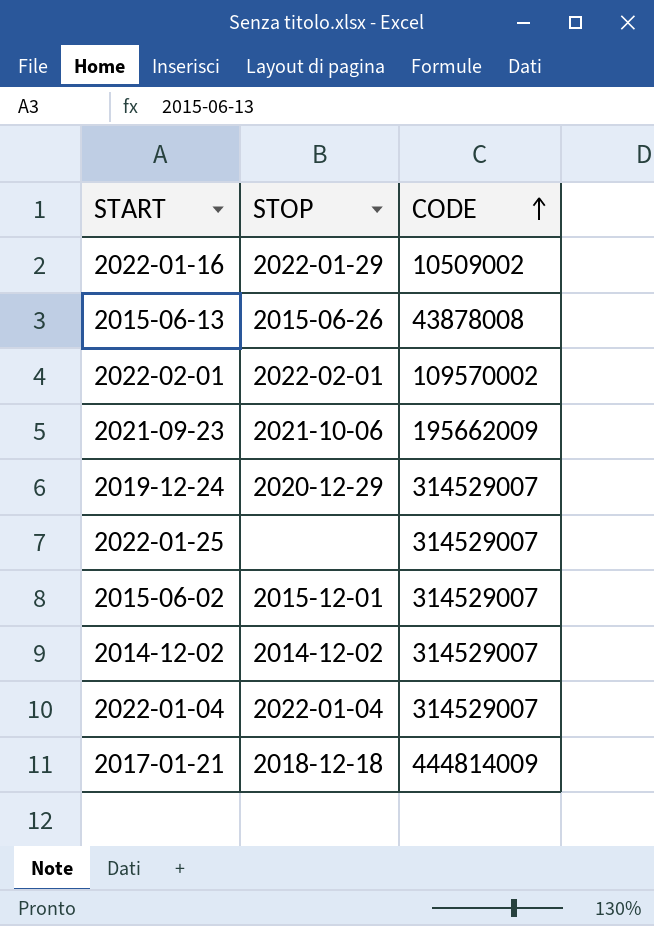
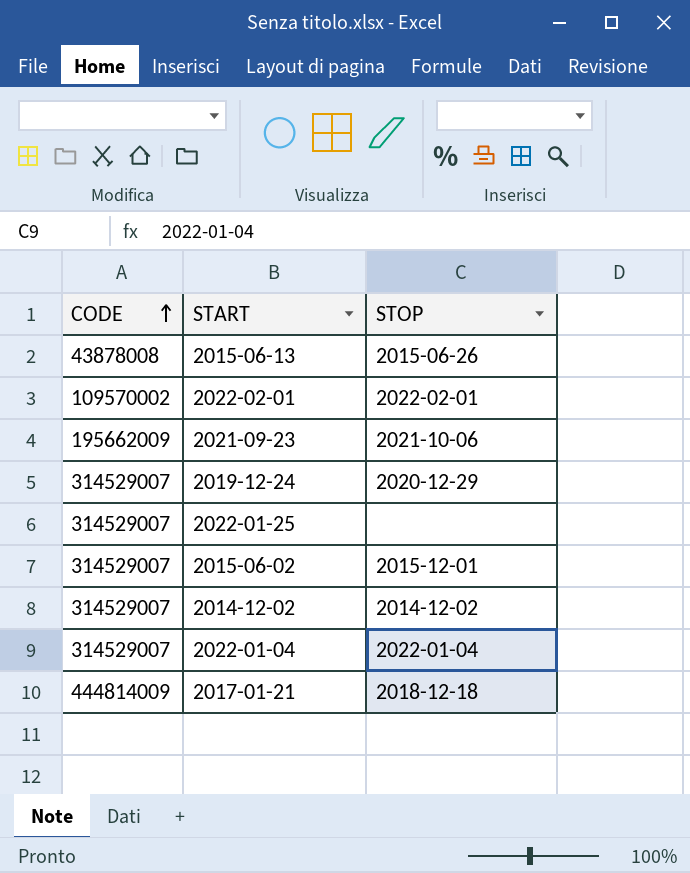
column CODE | position: 3 -> 1
row 2022-01-16: 2022-01-29 | 10509002 -> none

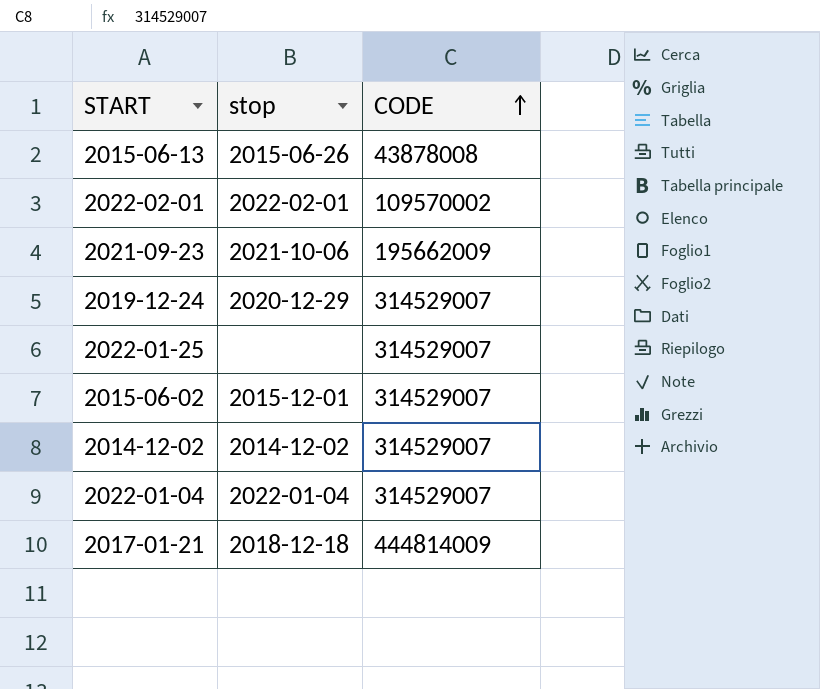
column name: STOP -> stop
column CODE | position: 1 -> 3

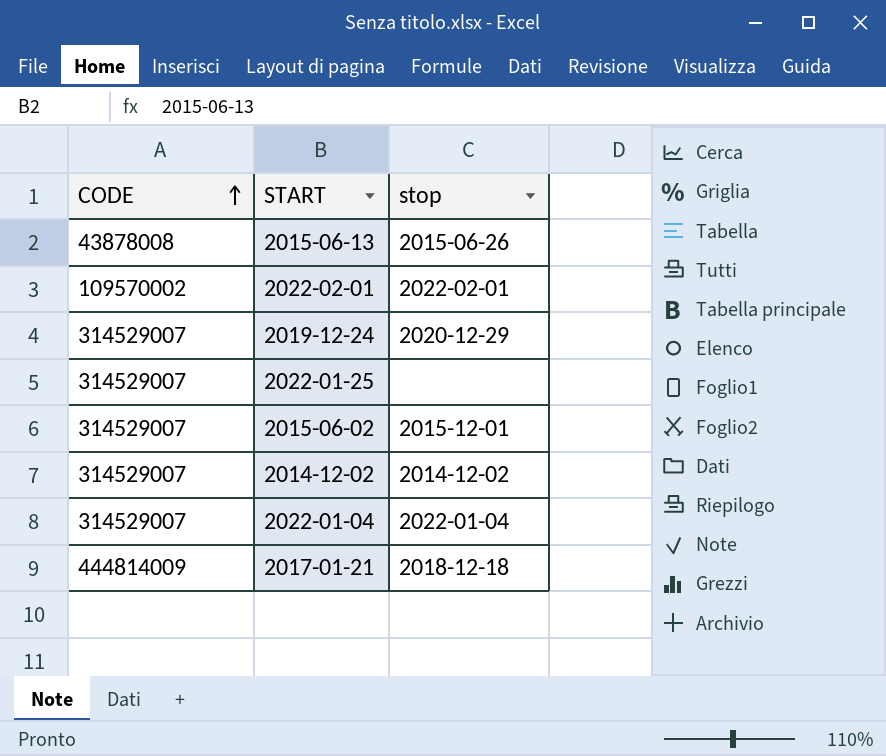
column CODE | position: 3 -> 1
row 2021-09-23: 2021-10-06 | 195662009 -> none

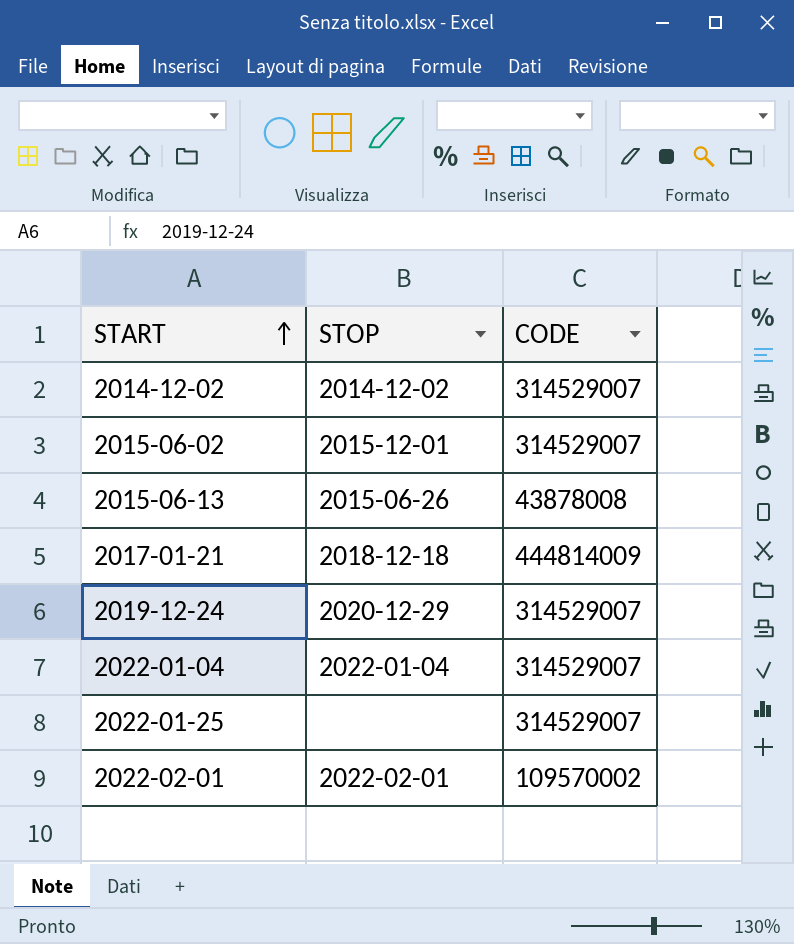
row order: CODE ascending -> START ascending
column name: stop -> STOP
column CODE | position: 1 -> 3

